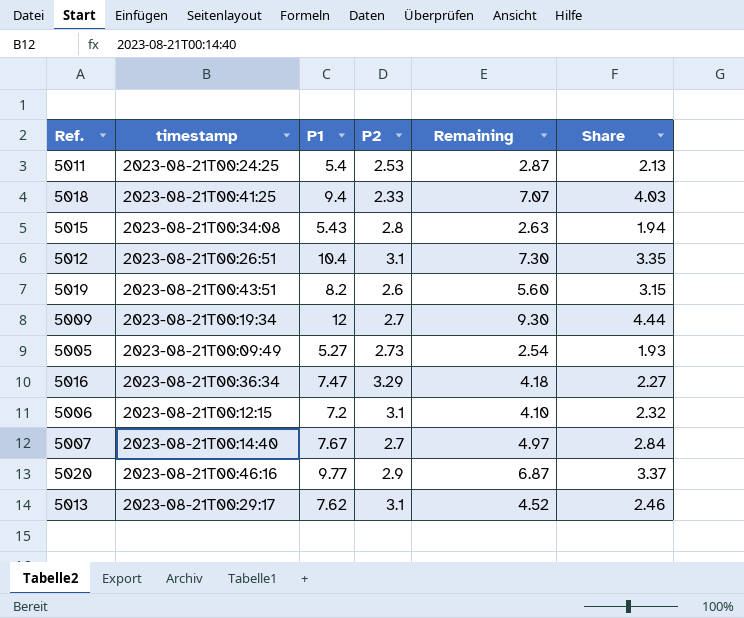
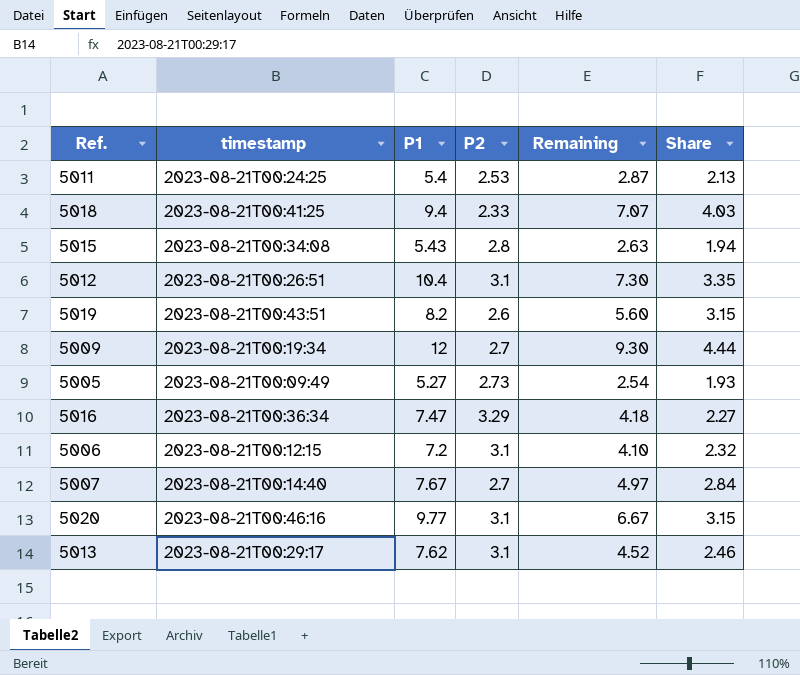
5020 | P2: 2.9 -> 3.1
5020 | Remaining: 6.87 -> 6.67
5020 | Share: 3.37 -> 3.15

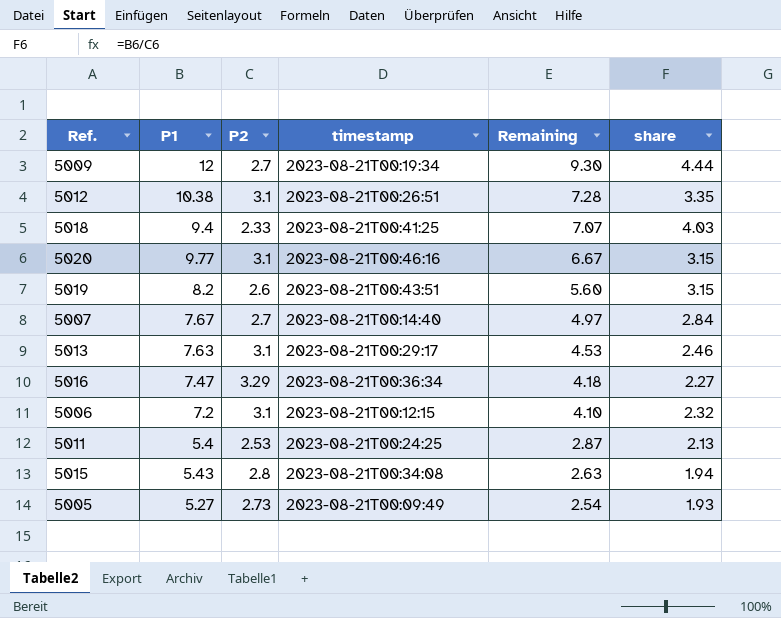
row order: none -> Remaining descending
column timestamp | position: 2 -> 4
column name: Share -> share
5012 | P1: 10.4 -> 10.38
5012 | Remaining: 7.30 -> 7.28
5013 | P1: 7.62 -> 7.63
5013 | Remaining: 4.52 -> 4.53

